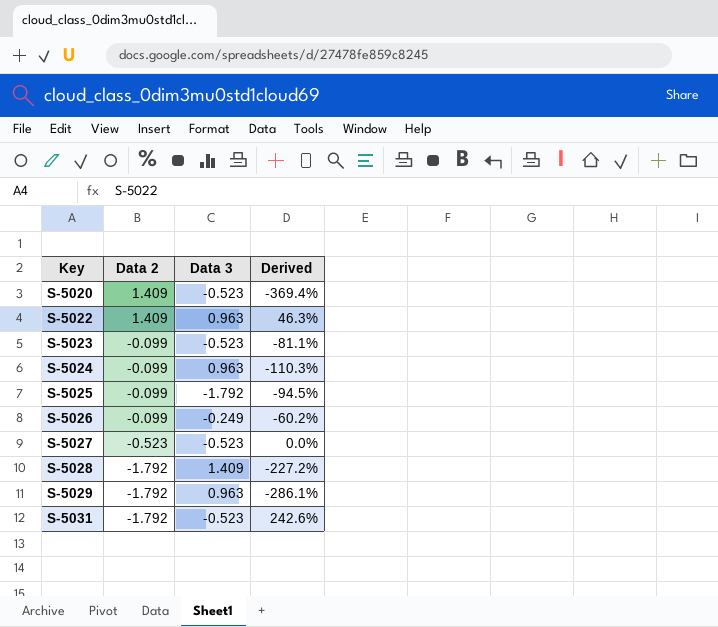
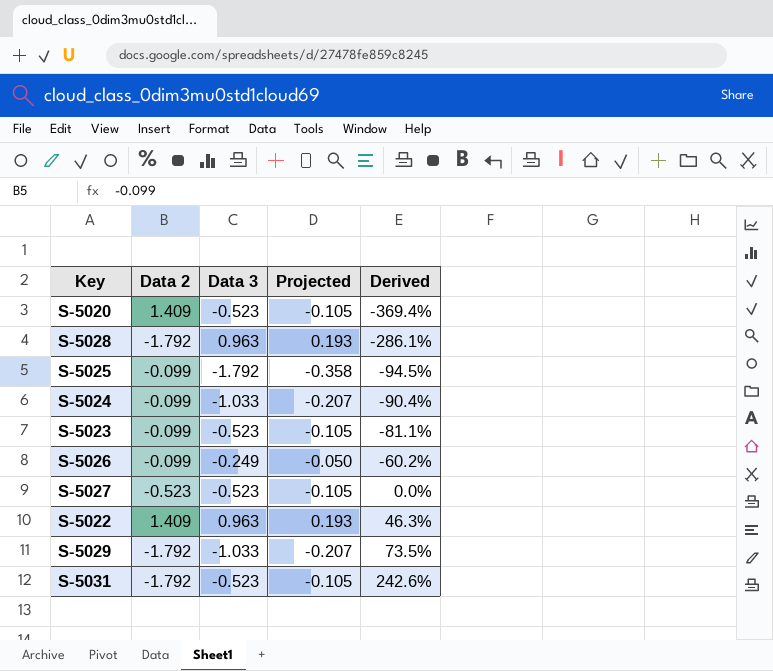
row order: Key ascending -> Derived ascending
column Projected | formula: none -> [Data 3] * 0.2
S-5028 | Data 3: 1.409 -> 0.963
S-5028 | Derived: -227.2% -> -286.1%
S-5024 | Data 3: 0.963 -> -1.033
S-5024 | Derived: -110.3% -> -90.4%
S-5029 | Data 3: 0.963 -> -1.033
S-5029 | Derived: -286.1% -> 73.5%

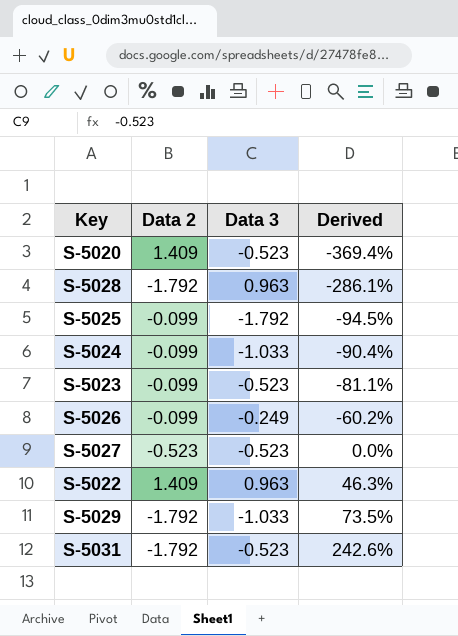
column Projected | formula: [Data 3] * 0.2 -> none

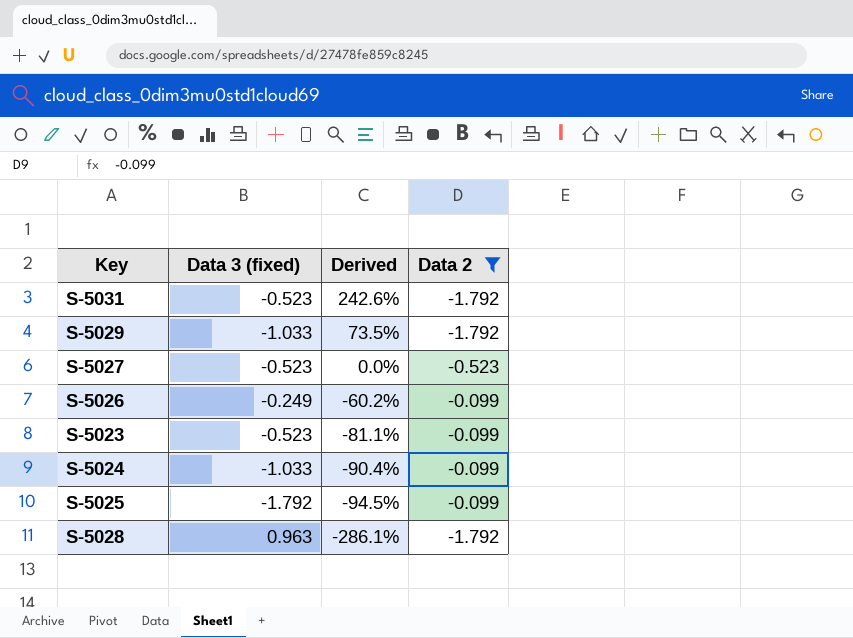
filter: none -> Data 2 != 1.409
row order: Derived ascending -> Derived descending
column name: Data 3 -> Data 3 (fixed)
column Data 2 | position: 2 -> 4

